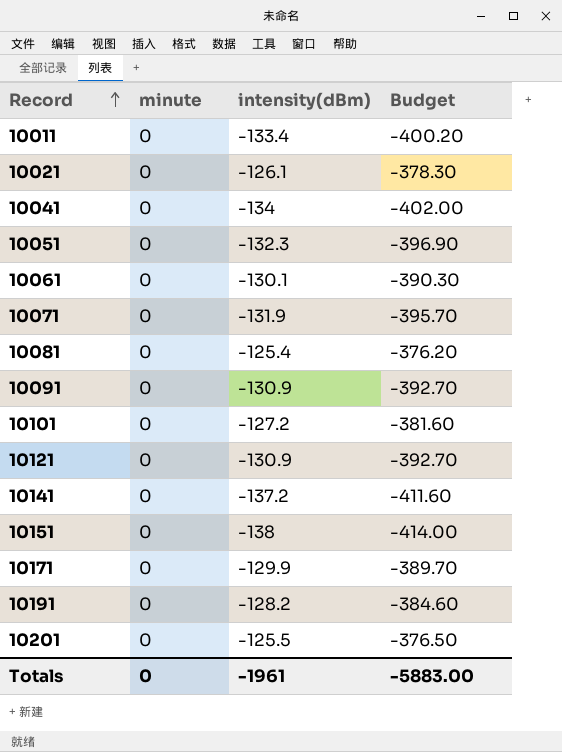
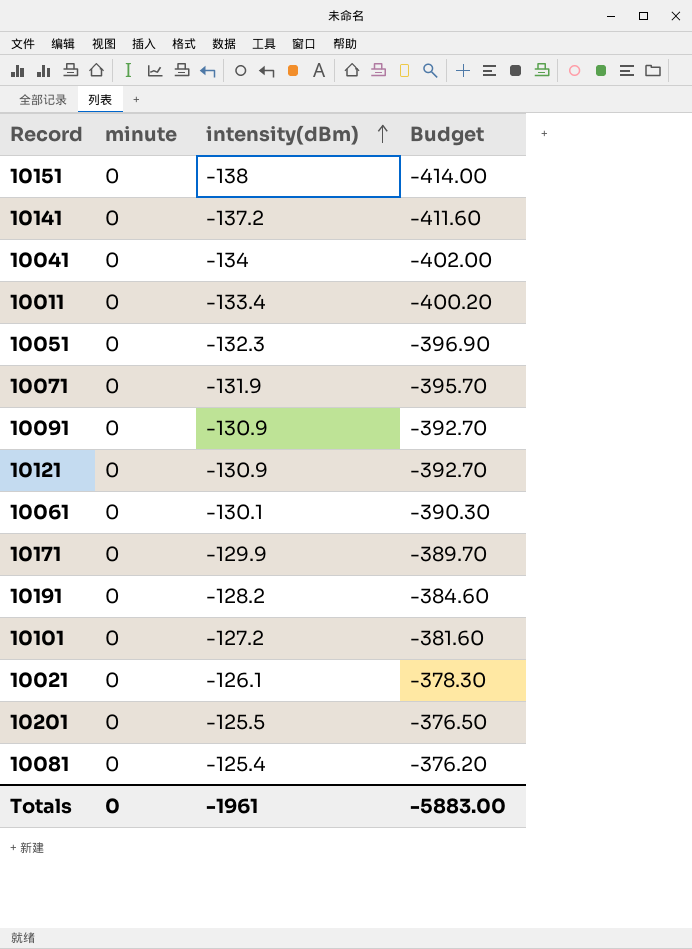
row order: Record ascending -> intensity(dBm) ascending

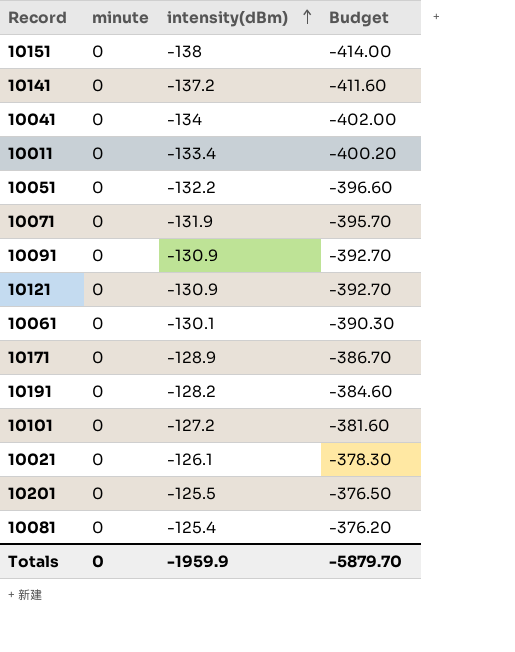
10051 | intensity(dBm): -132.3 -> -132.2
10051 | Budget: -396.90 -> -396.60
10171 | intensity(dBm): -129.9 -> -128.9
10171 | Budget: -389.70 -> -386.70
Totals | intensity(dBm): -1961 -> -1959.9
Totals | Budget: -5883.00 -> -5879.70

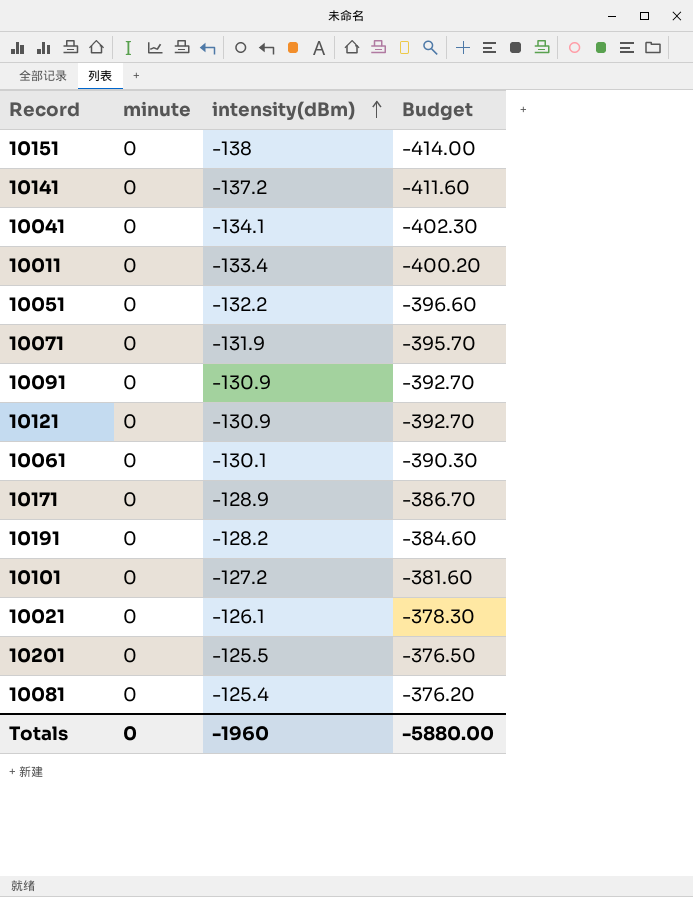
10041 | intensity(dBm): -134 -> -134.1
10041 | Budget: -402.00 -> -402.30
Totals | intensity(dBm): -1959.9 -> -1960
Totals | Budget: -5879.70 -> -5880.00

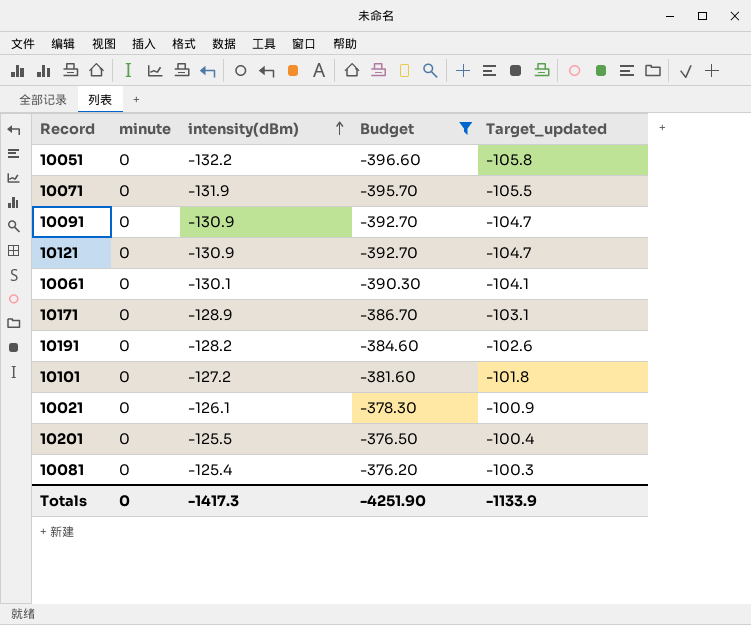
filter: none -> Budget >= -396.60
column Target_updated | formula: none -> [intensity(dBm)] * 0.8
Totals | intensity(dBm): -1960 -> -1417.3
Totals | Budget: -5880.00 -> -4251.90

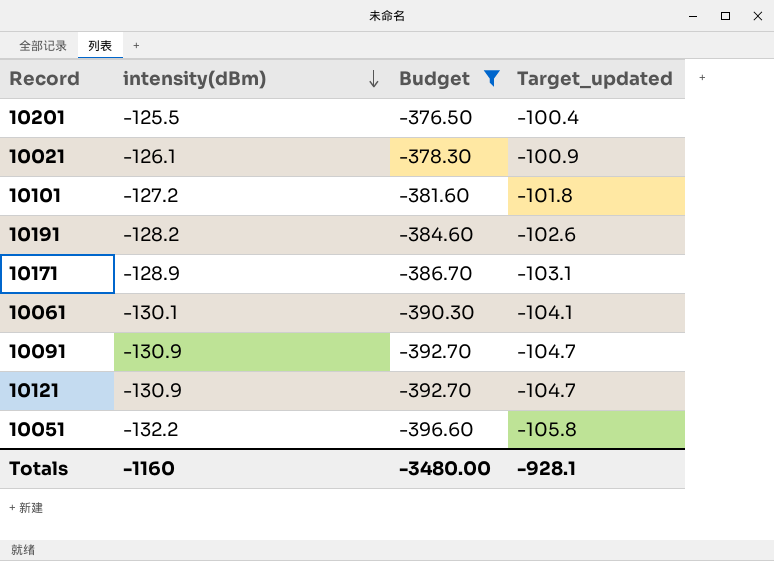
row order: intensity(dBm) ascending -> intensity(dBm) descending
column minute | position: 2 -> none
row 10071: 0 | -131.9 | -395.70 | -105.5 -> none
row 10081: 0 | -125.4 | -376.20 | -100.3 -> none
Totals | intensity(dBm): -1417.3 -> -1160
Totals | Budget: -4251.90 -> -3480.00
Totals | Target_updated: -1133.9 -> -928.1

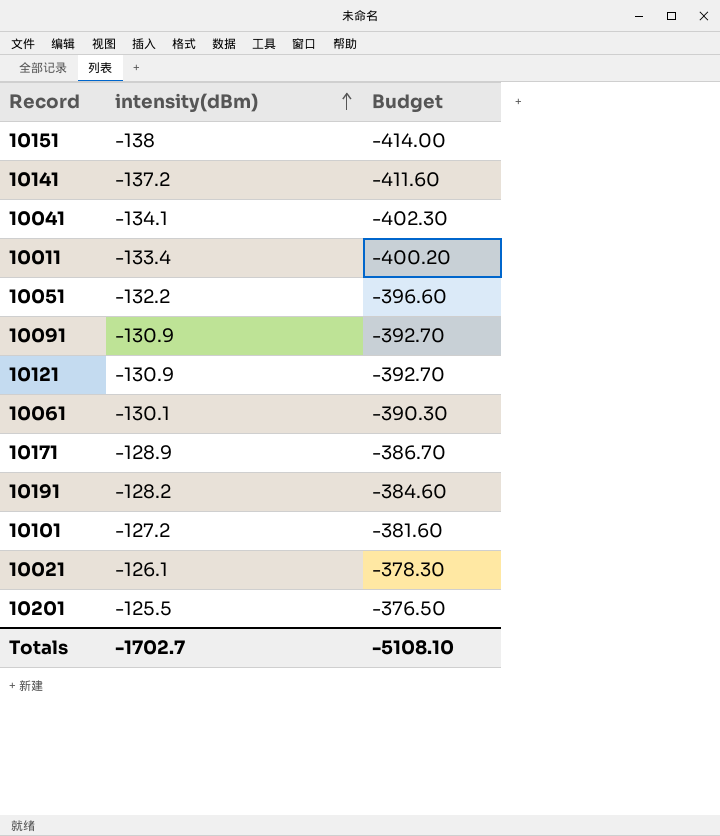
filter: Budget >= -396.60 -> none
row order: intensity(dBm) descending -> intensity(dBm) ascending
column Target_updated | formula: [intensity(dBm)] * 0.8 -> none
Totals | intensity(dBm): -1160 -> -1702.7
Totals | Budget: -3480.00 -> -5108.10

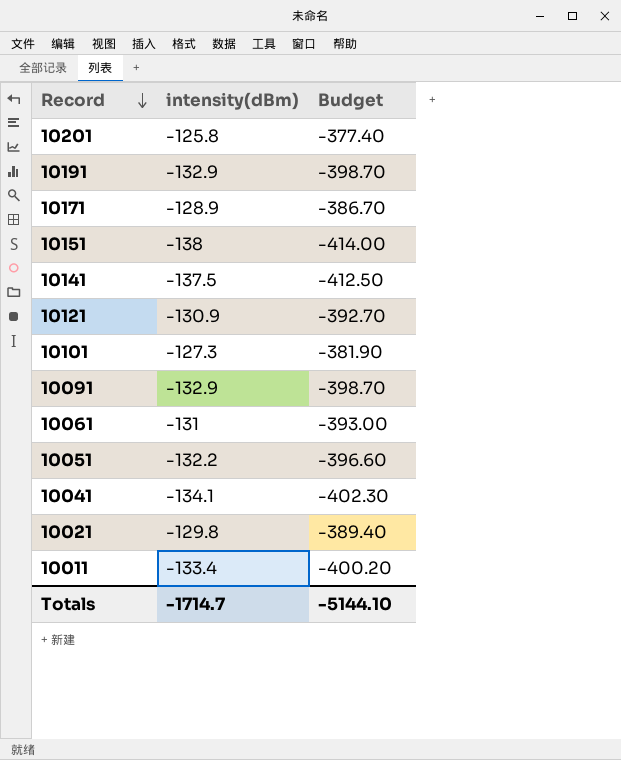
row order: intensity(dBm) ascending -> Record descending
10201 | intensity(dBm): -125.5 -> -125.8
10201 | Budget: -376.50 -> -377.40
10191 | intensity(dBm): -128.2 -> -132.9
10191 | Budget: -384.60 -> -398.70
10141 | intensity(dBm): -137.2 -> -137.5
10141 | Budget: -411.60 -> -412.50
10101 | intensity(dBm): -127.2 -> -127.3
10101 | Budget: -381.60 -> -381.90
10091 | intensity(dBm): -130.9 -> -132.9
10091 | Budget: -392.70 -> -398.70
10061 | intensity(dBm): -130.1 -> -131
10061 | Budget: -390.30 -> -393.00
10021 | intensity(dBm): -126.1 -> -129.8
10021 | Budget: -378.30 -> -389.40
Totals | intensity(dBm): -1702.7 -> -1714.7
Totals | Budget: -5108.10 -> -5144.10

